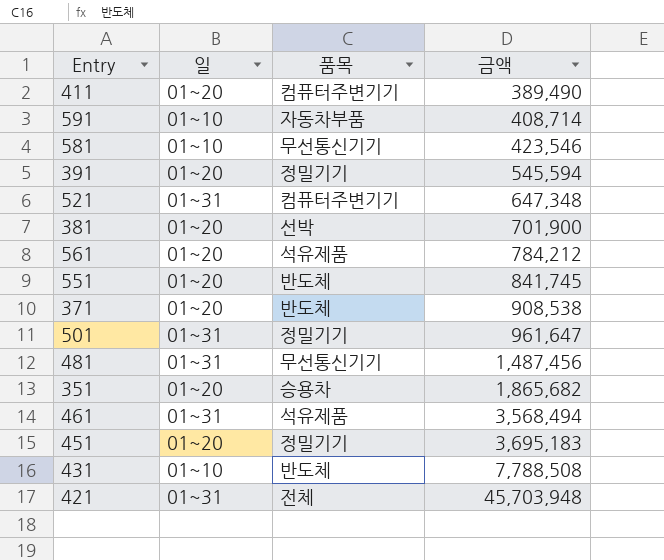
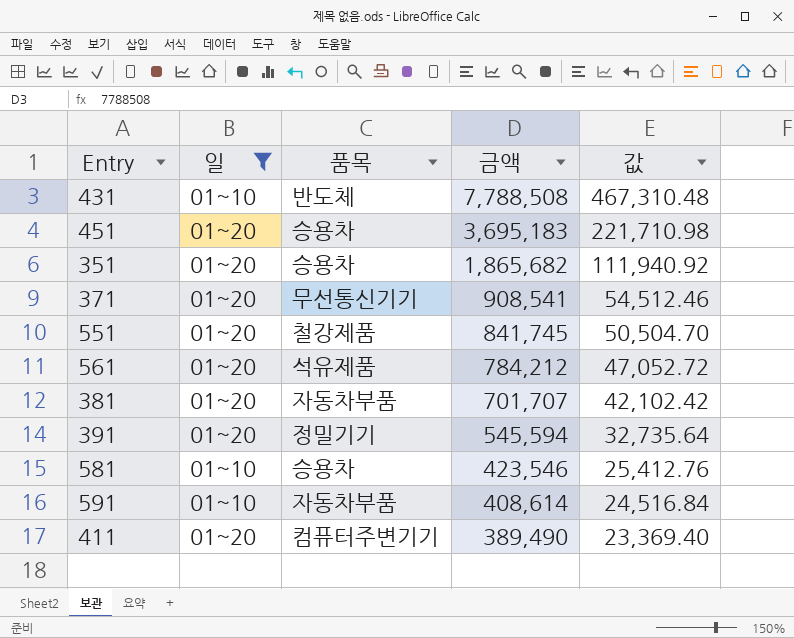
filter: none -> 일 != 01~31
row order: 금액 ascending -> 금액 descending
column 값 | formula: none -> [금액] * 0.06
451 | 품목: 정밀기기 -> 승용차
371 | 품목: 반도체 -> 무선통신기기
371 | 금액: 908,538 -> 908,541
551 | 품목: 반도체 -> 철강제품
381 | 품목: 선박 -> 자동차부품
381 | 금액: 701,900 -> 701,707
581 | 품목: 무선통신기기 -> 승용차
591 | 금액: 408,714 -> 408,614

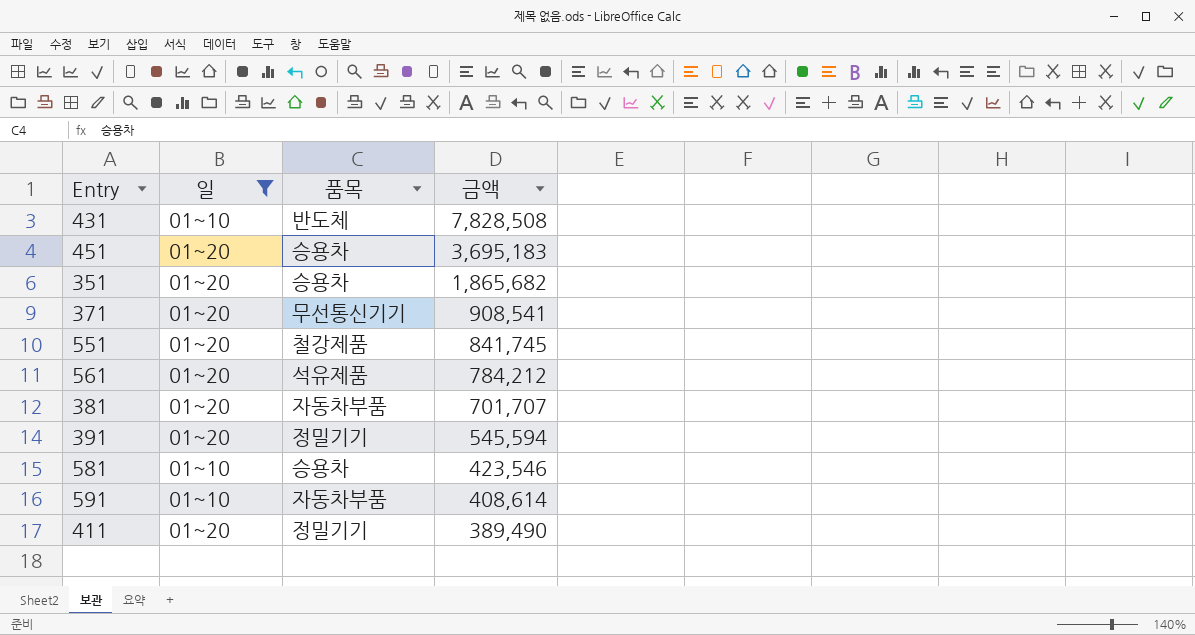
column 값 | formula: [금액] * 0.06 -> none
431 | 금액: 7,788,508 -> 7,828,508
411 | 품목: 컴퓨터주변기기 -> 정밀기기

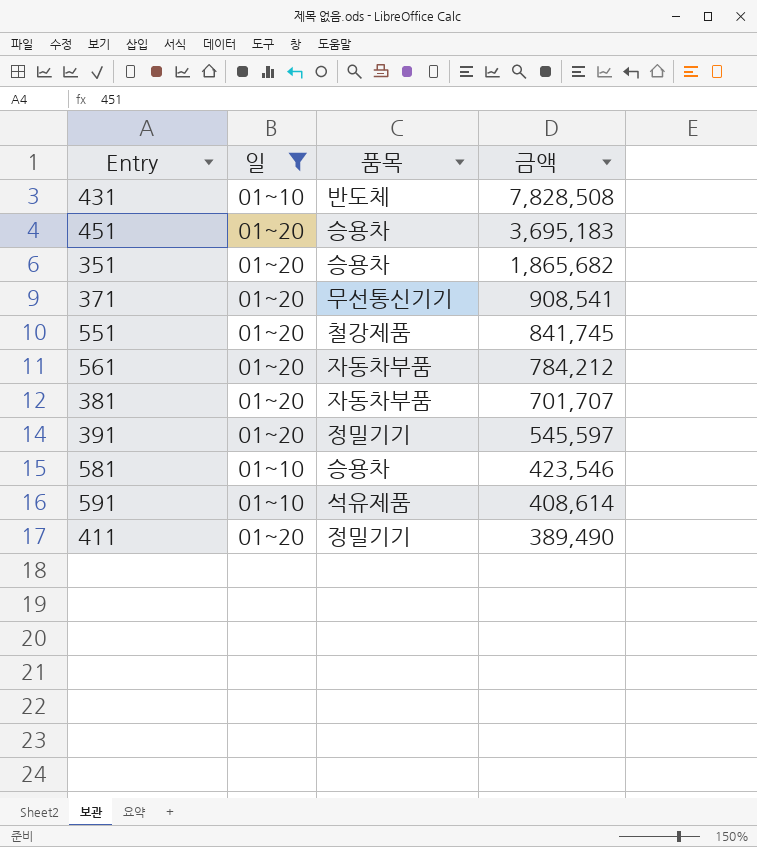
561 | 품목: 석유제품 -> 자동차부품
391 | 금액: 545,594 -> 545,597
591 | 품목: 자동차부품 -> 석유제품

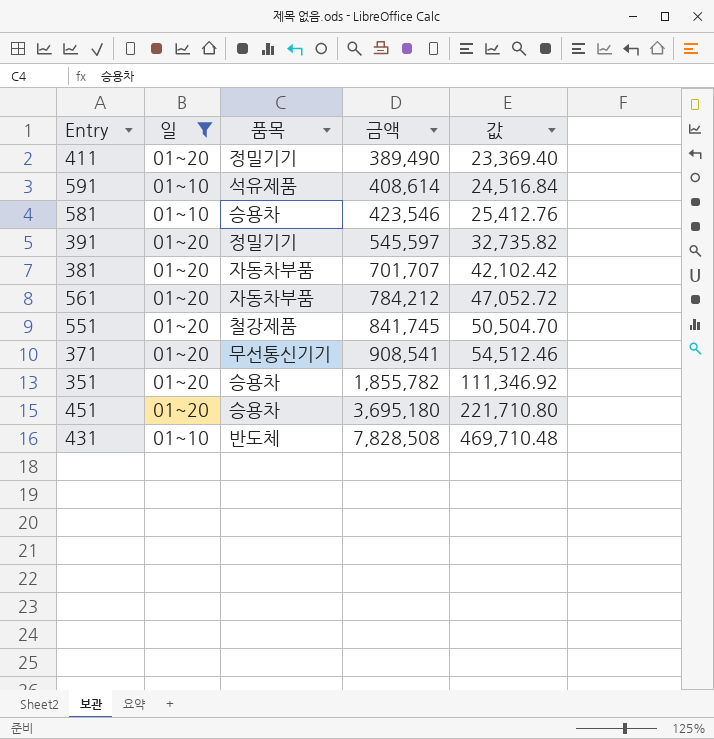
row order: 금액 descending -> 금액 ascending
column 값 | formula: none -> [금액] * 0.06
351 | 금액: 1,865,682 -> 1,855,782
451 | 금액: 3,695,183 -> 3,695,180

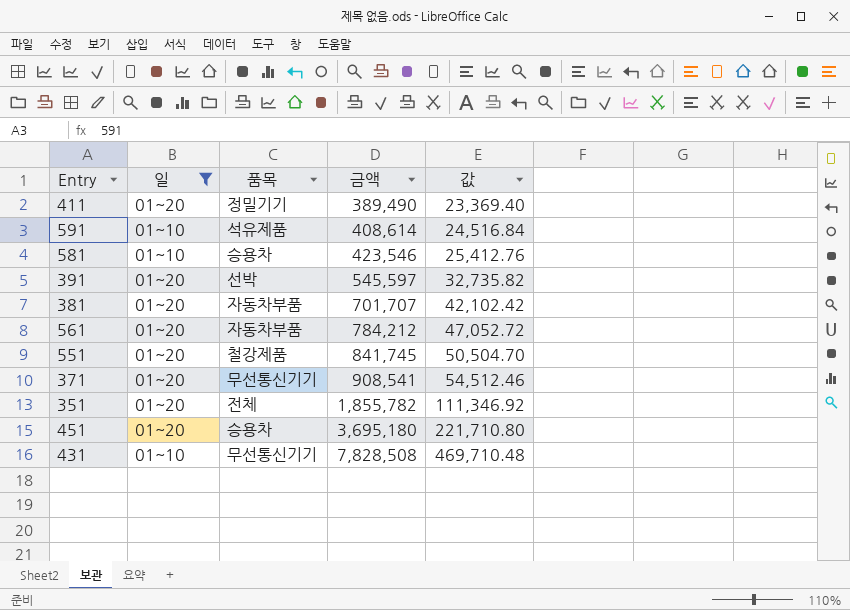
391 | 품목: 정밀기기 -> 선박
351 | 품목: 승용차 -> 전체
431 | 품목: 반도체 -> 무선통신기기

